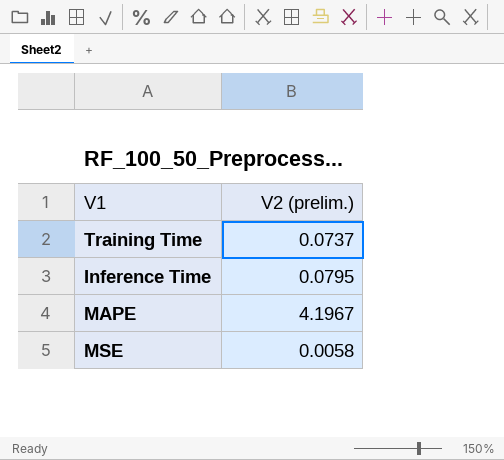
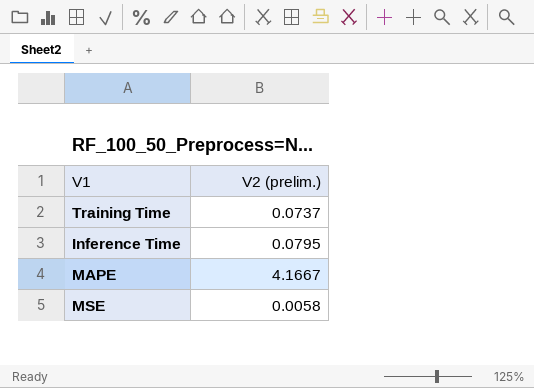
MAPE | V2 (prelim.): 4.1967 -> 4.1667

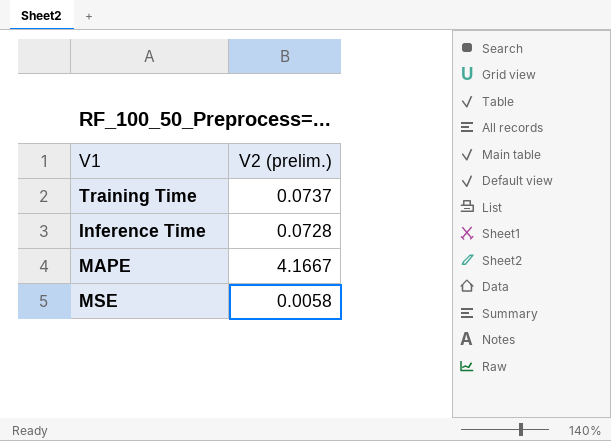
Inference Time | V2 (prelim.): 0.0795 -> 0.0728

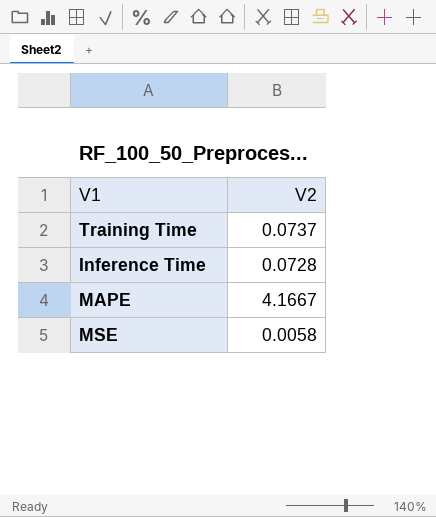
column name: V2 (prelim.) -> V2

